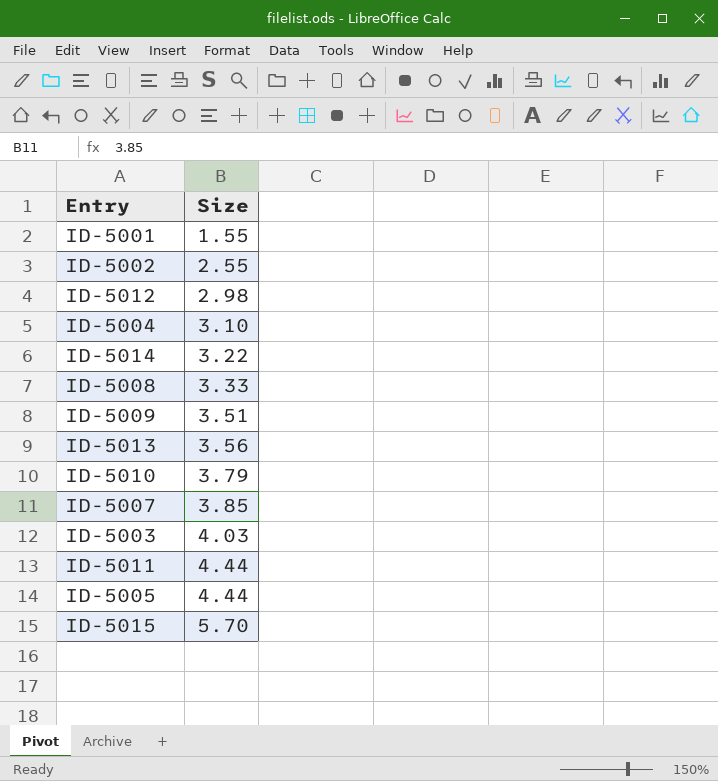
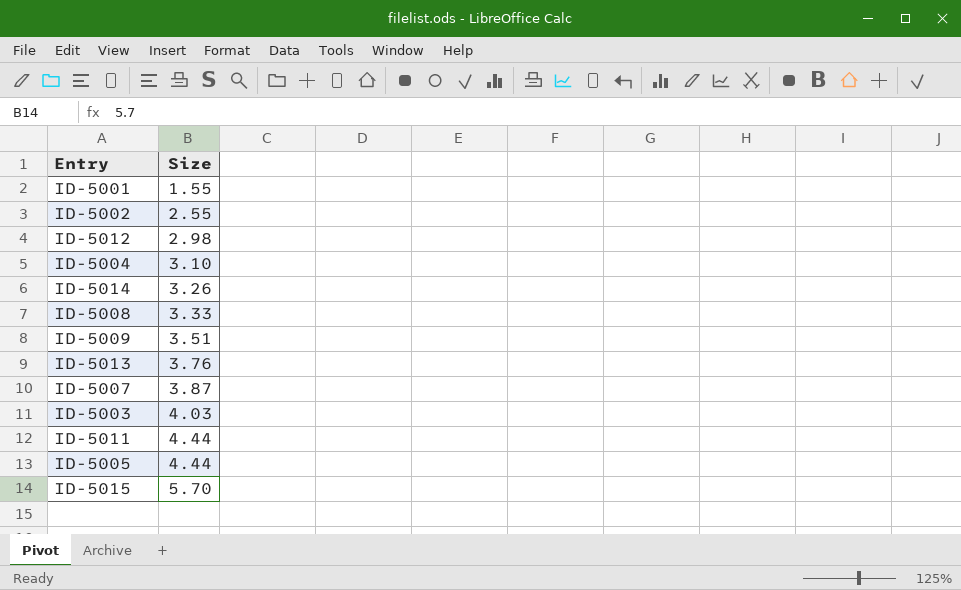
row ID-5010: 3.79 -> none
ID-5014 | Size: 3.22 -> 3.26
ID-5013 | Size: 3.56 -> 3.76
ID-5007 | Size: 3.85 -> 3.87

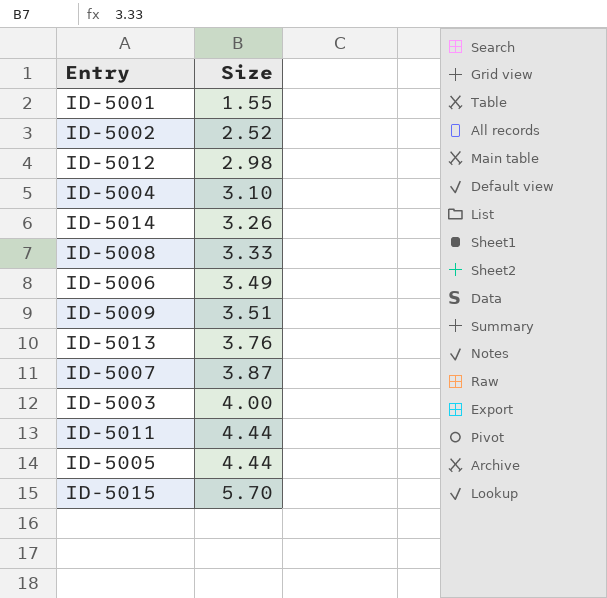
ID-5002 | Size: 2.55 -> 2.52
row ID-5006: none -> 3.49
ID-5003 | Size: 4.03 -> 4.00

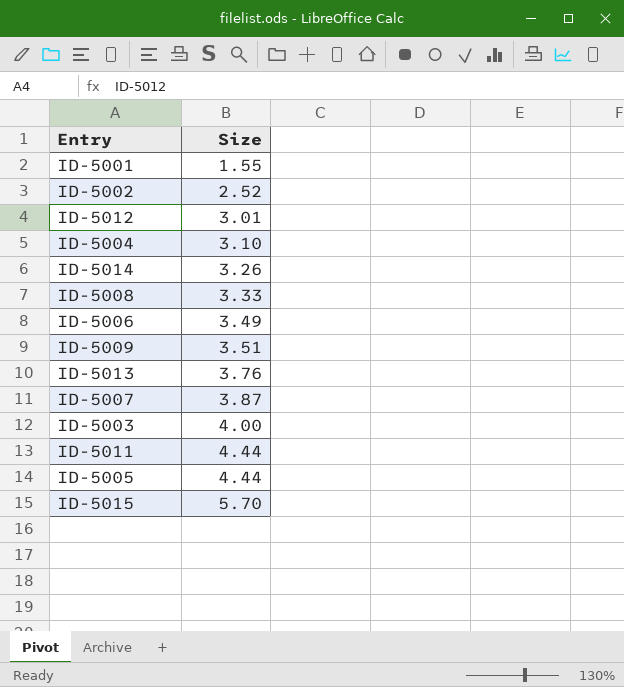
ID-5012 | Size: 2.98 -> 3.01

